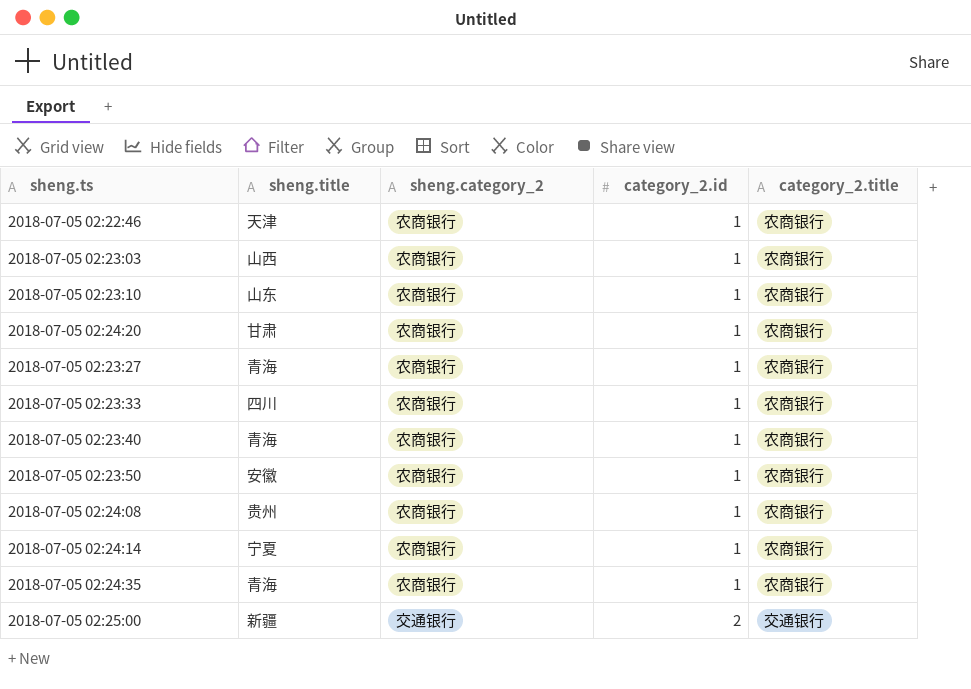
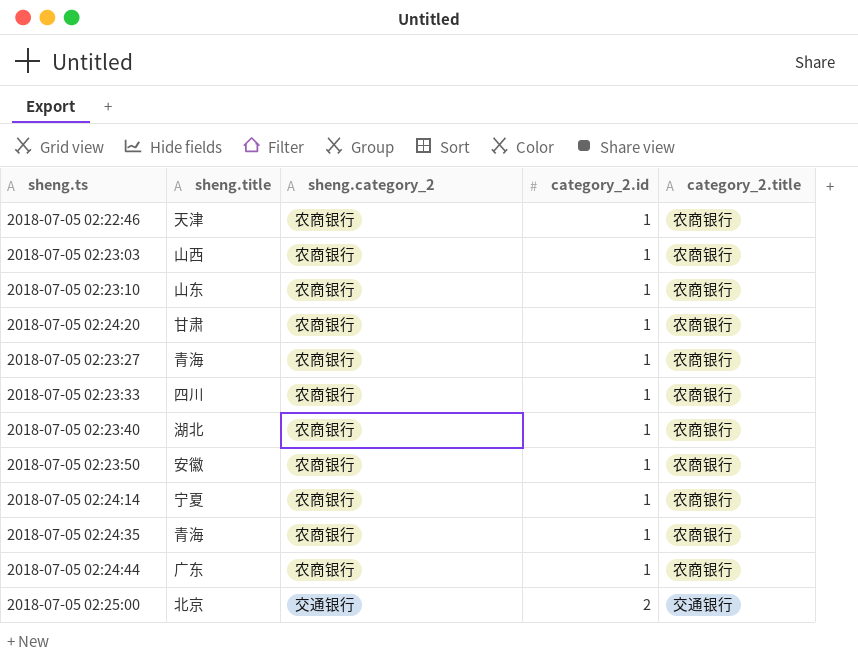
row 2018-07-05 02:24:08: 贵州 | 农商银行 | 1 | 农商银行 -> none
2018-07-05 02:23:40 | sheng.title: 青海 -> 湖北
row 2018-07-05 02:24:44: none -> 广东 | 农商银行 | 1 | 农商银行
2018-07-05 02:25:00 | sheng.title: 新疆 -> 北京

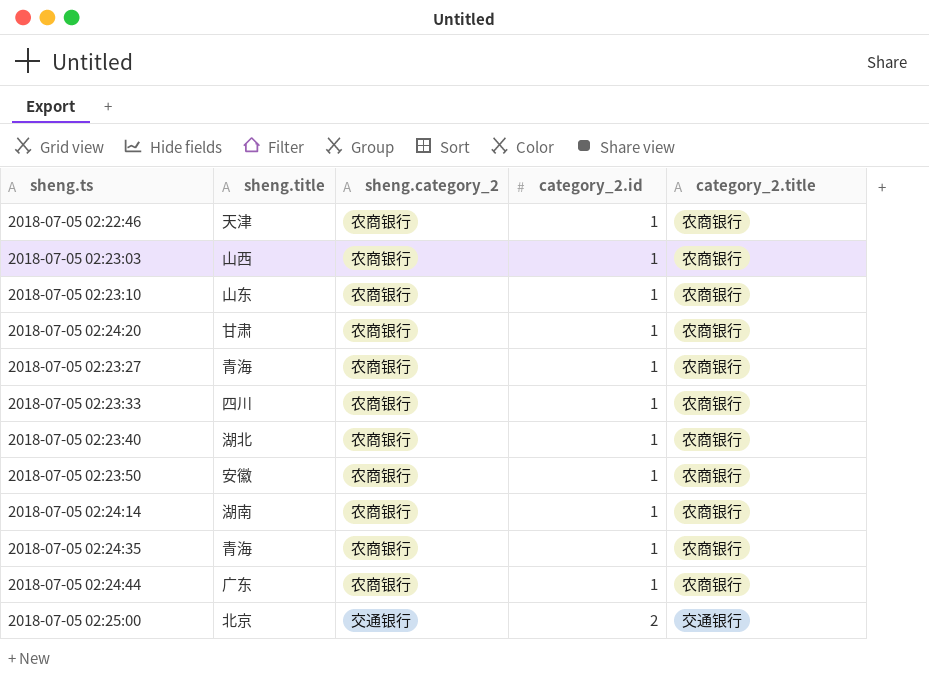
2018-07-05 02:24:14 | sheng.title: 宁夏 -> 湖南

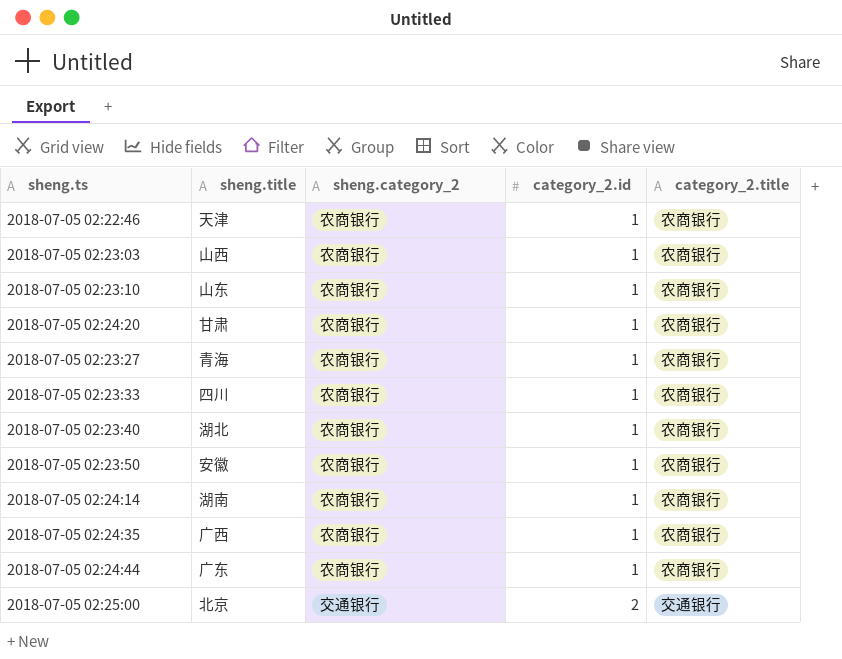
2018-07-05 02:24:35 | sheng.title: 青海 -> 广西

